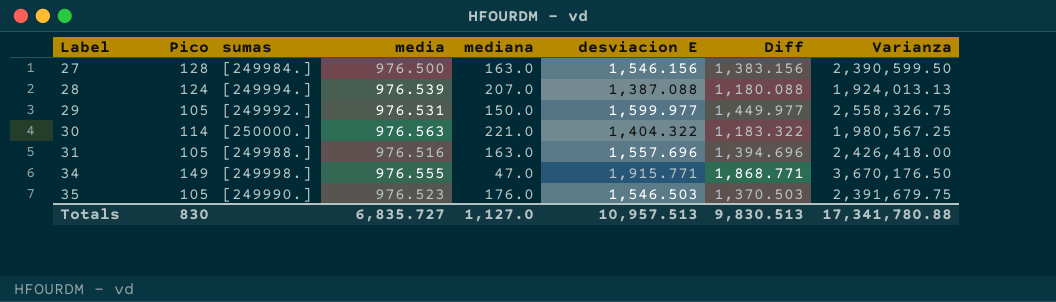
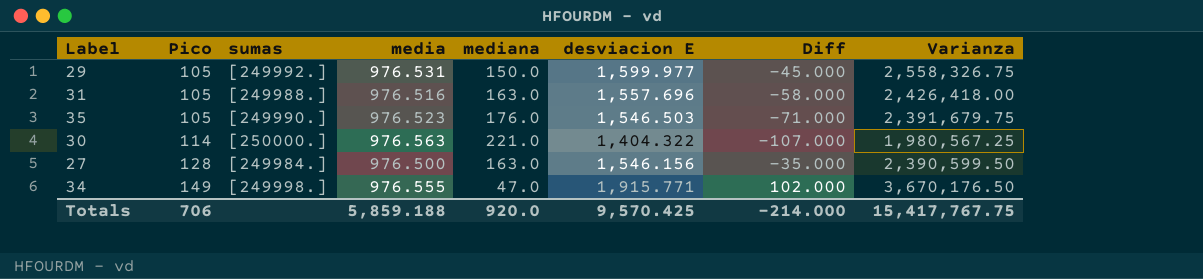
row order: Label ascending -> Pico ascending
column Diff | formula: [desviacion E] - [mediana] -> [Pico] - [mediana]
row 28: 124 | [249994.] | 976.539 | 207.0 | 1,387.088 | 1,180.088 | 1,924,013.13 -> none
Totals | Pico: 830 -> 706
Totals | media: 6,835.727 -> 5,859.188
Totals | mediana: 1,127.0 -> 920.0
Totals | desviacion E: 10,957.513 -> 9,570.425
Totals | Diff: 9,830.513 -> -214.000
Totals | Varianza: 17,341,780.88 -> 15,417,767.75

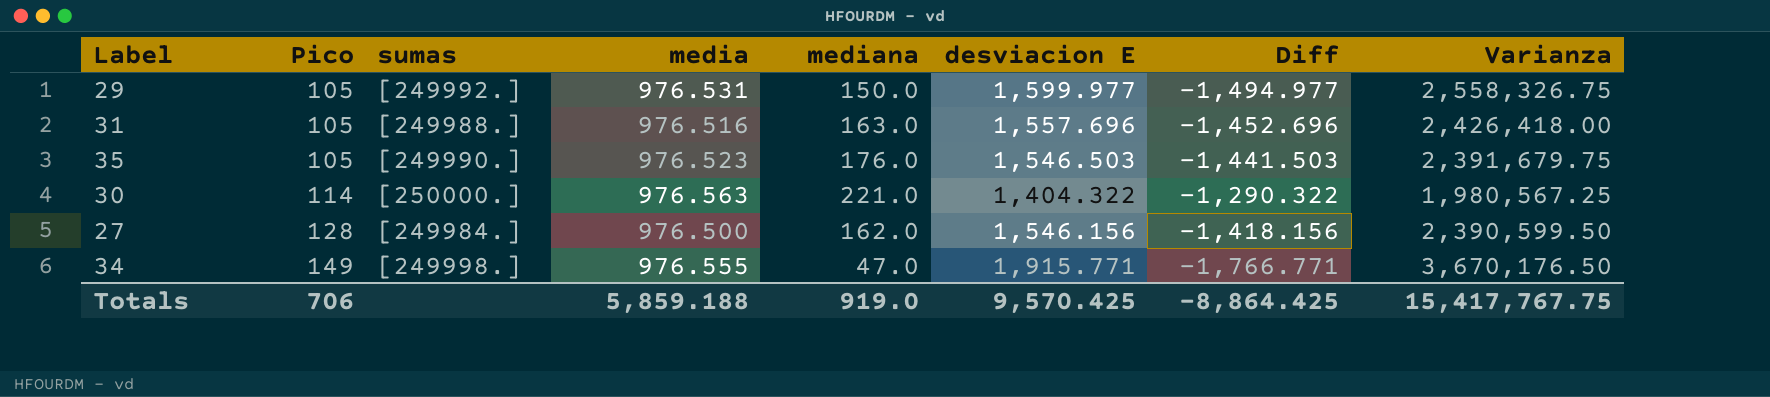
column Diff | formula: [Pico] - [mediana] -> [Pico] - [desviacion E]
27 | mediana: 163.0 -> 162.0
Totals | mediana: 920.0 -> 919.0
Totals | Diff: -214.000 -> -8,864.425

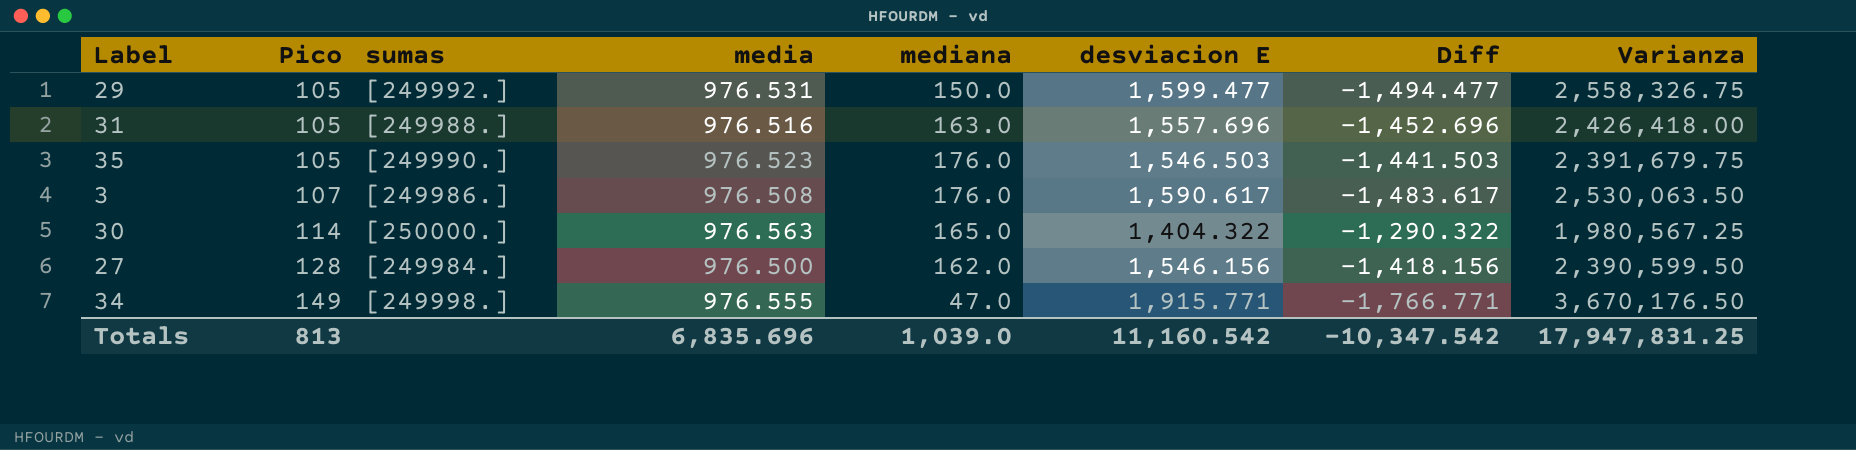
29 | desviacion E: 1,599.977 -> 1,599.477
29 | Diff: -1,494.977 -> -1,494.477
row 3: none -> 107 | [249986.] | 976.508 | 176.0 | 1,590.617 | -1,483.617 | 2,530,063.50
30 | mediana: 221.0 -> 165.0
Totals | Pico: 706 -> 813
Totals | media: 5,859.188 -> 6,835.696
Totals | mediana: 919.0 -> 1,039.0
Totals | desviacion E: 9,570.425 -> 11,160.542
Totals | Diff: -8,864.425 -> -10,347.542
Totals | Varianza: 15,417,767.75 -> 17,947,831.25

